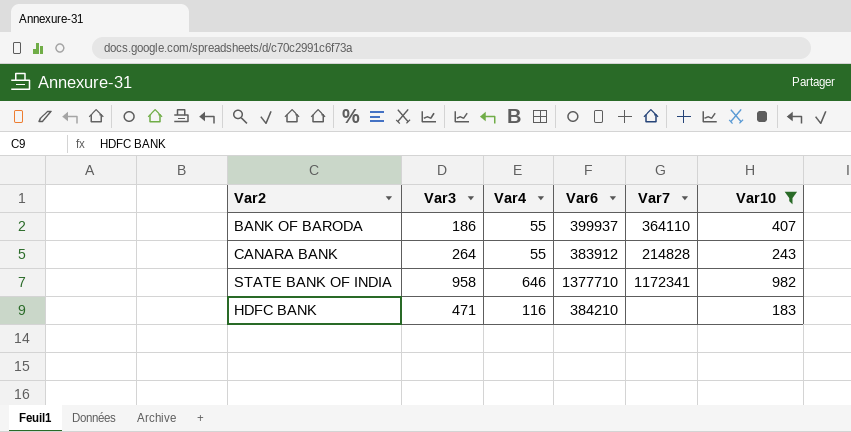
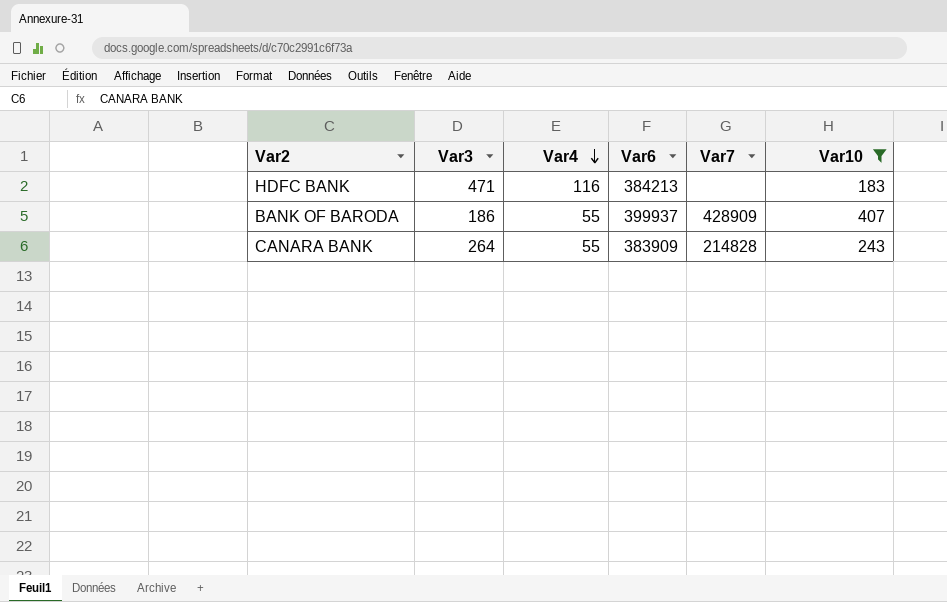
row order: none -> Var4 descending
row STATE BANK OF INDIA: 958 | 646 | 1377710 | 1172341 | 982 -> none
HDFC BANK | Var6: 384210 -> 384213
BANK OF BARODA | Var7: 364110 -> 428909
CANARA BANK | Var6: 383912 -> 383909

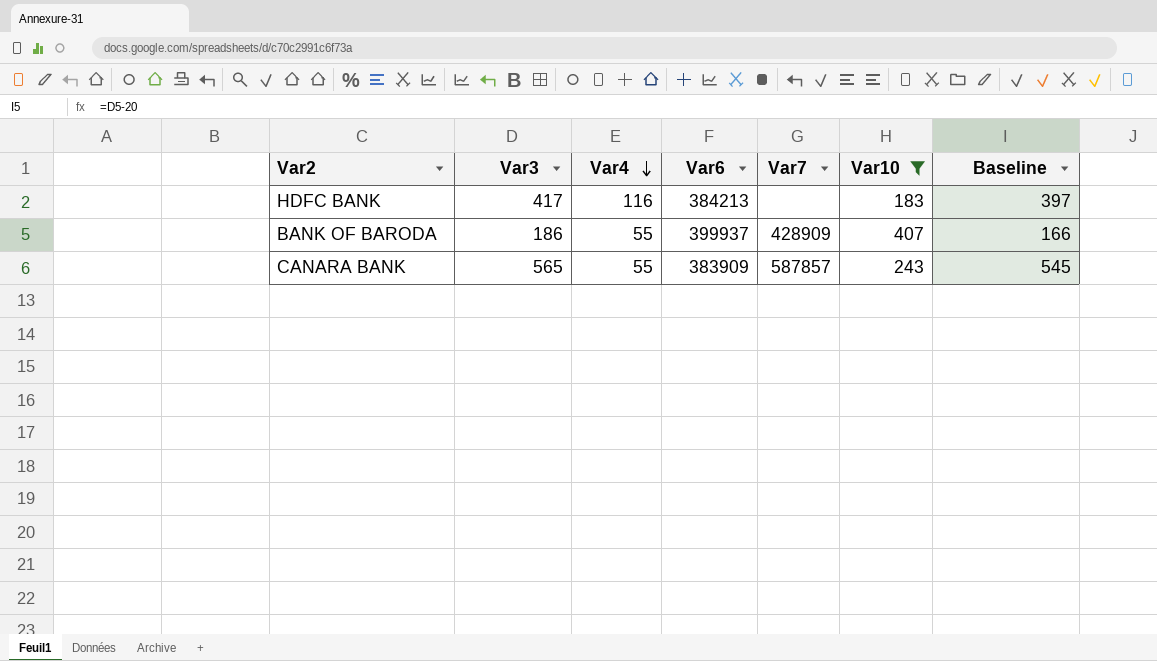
column Baseline | formula: none -> [Var3] - 20
HDFC BANK | Var3: 471 -> 417
CANARA BANK | Var3: 264 -> 565
CANARA BANK | Var7: 214828 -> 587857

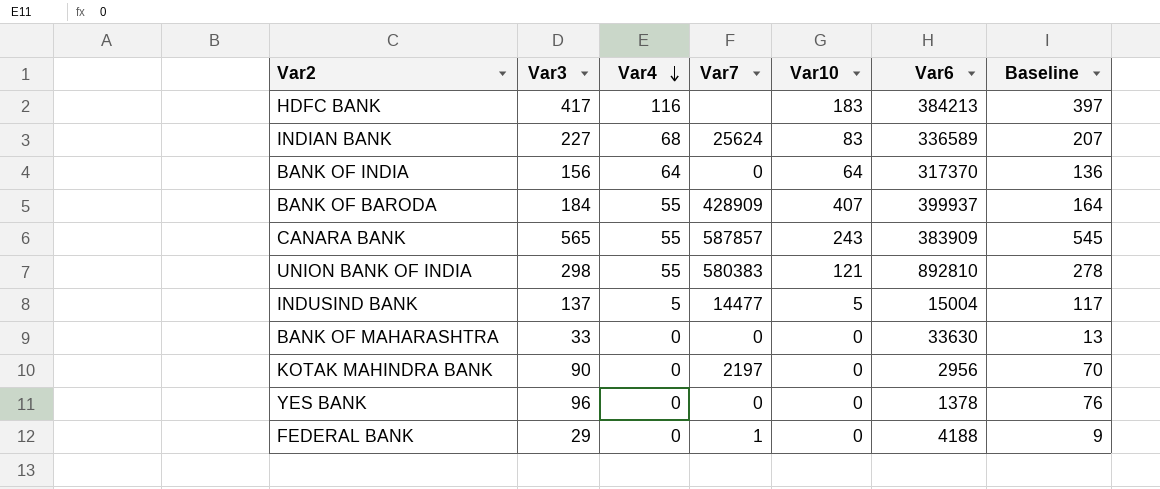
filter: Var10 >= 183 -> none
column Var6 | position: 4 -> 6
BANK OF BARODA | Var3: 186 -> 184
BANK OF BARODA | Baseline: 166 -> 164

